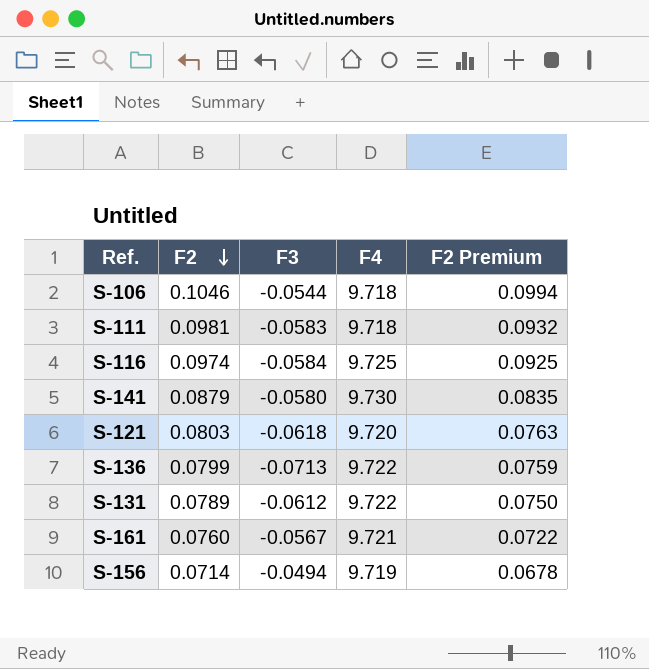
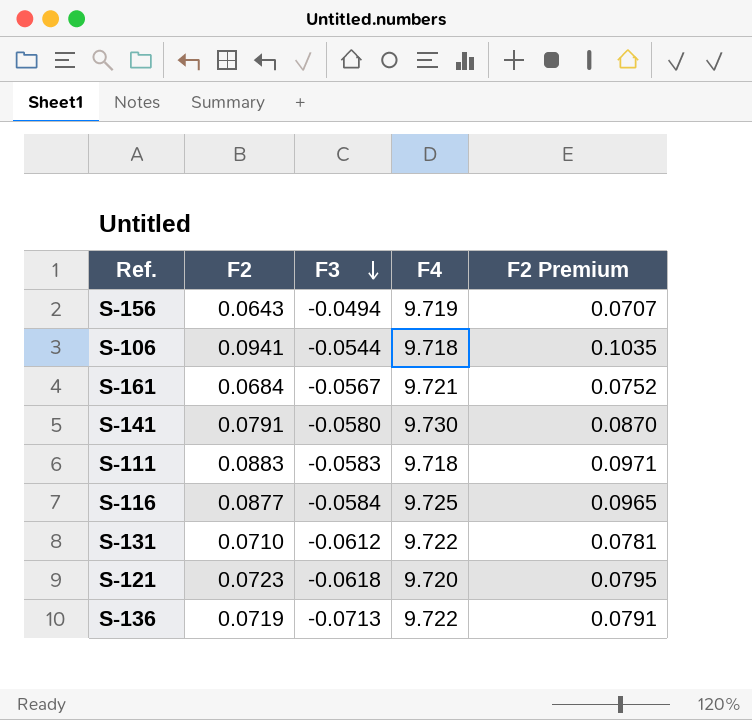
row order: F2 descending -> F3 descending
column F2 Premium | formula: [F2] * 0.95 -> [F2] * 1.1
S-156 | F2: 0.0714 -> 0.0643
S-106 | F2: 0.1046 -> 0.0941
S-161 | F2: 0.0760 -> 0.0684
S-141 | F2: 0.0879 -> 0.0791
S-111 | F2: 0.0981 -> 0.0883
S-116 | F2: 0.0974 -> 0.0877
S-131 | F2: 0.0789 -> 0.0710
S-121 | F2: 0.0803 -> 0.0723
S-136 | F2: 0.0799 -> 0.0719

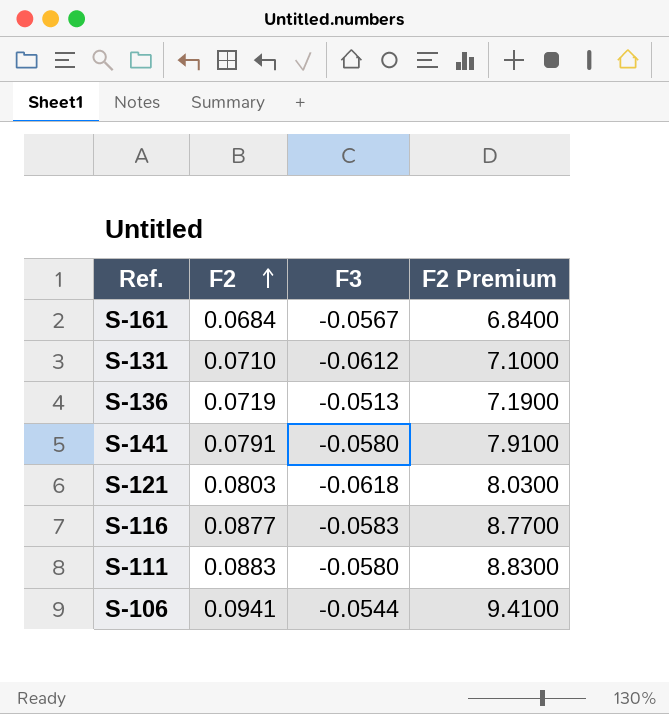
row order: F3 descending -> F2 ascending
column F4 | position: 4 -> none
column F2 Premium | formula: [F2] * 1.1 -> [F2] * 100
row S-156: 0.0643 | -0.0494 | 9.719 | 0.0707 -> none
S-136 | F3: -0.0713 -> -0.0513
S-121 | F2: 0.0723 -> 0.0803
S-116 | F3: -0.0584 -> -0.0583
S-111 | F3: -0.0583 -> -0.0580

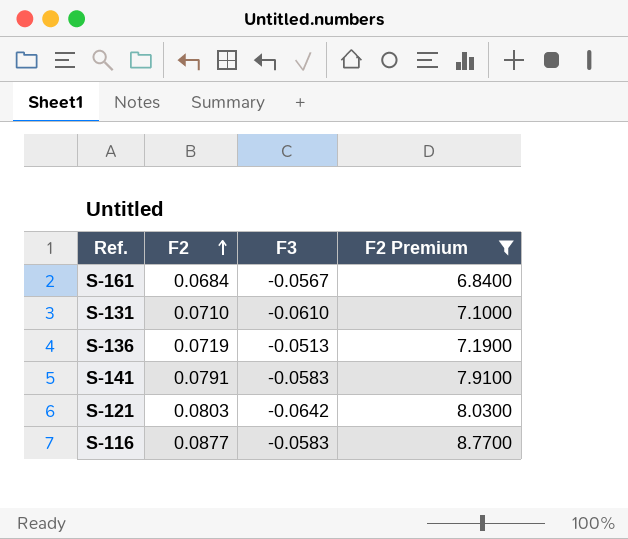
filter: none -> F2 Premium <= 8.7700
S-131 | F3: -0.0612 -> -0.0610
S-141 | F3: -0.0580 -> -0.0583
S-121 | F3: -0.0618 -> -0.0642

